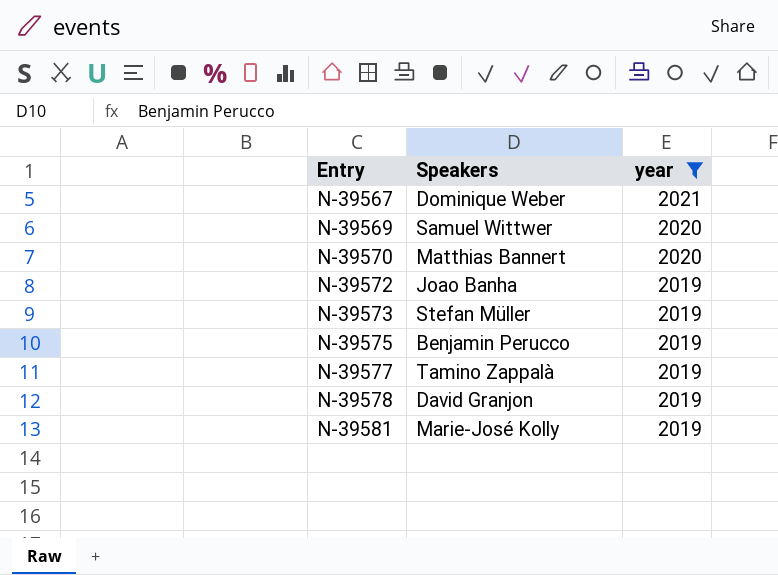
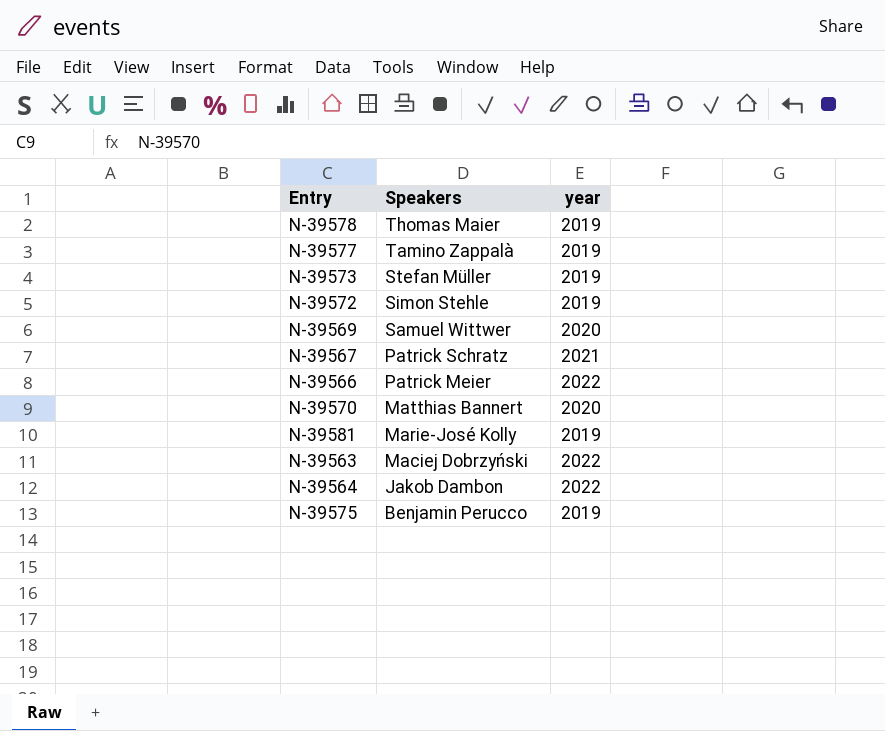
filter: year != 2022 -> none
row order: Entry ascending -> Speakers descending
N-39578 | Speakers: David Granjon -> Thomas Maier
N-39572 | Speakers: Joao Banha -> Simon Stehle
N-39567 | Speakers: Dominique Weber -> Patrick Schratz

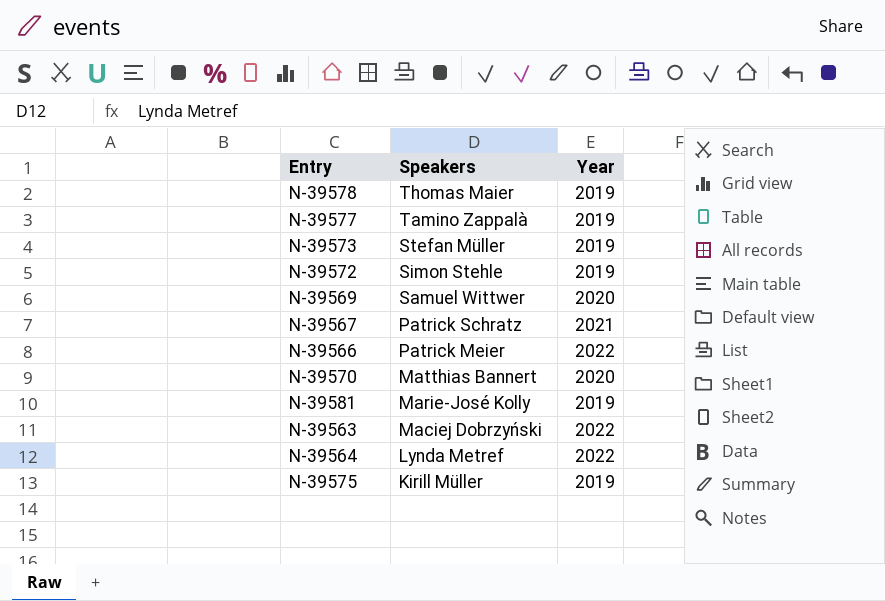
column name: year -> Year
N-39564 | Speakers: Jakob Dambon -> Lynda Metref
N-39575 | Speakers: Benjamin Perucco -> Kirill Müller

